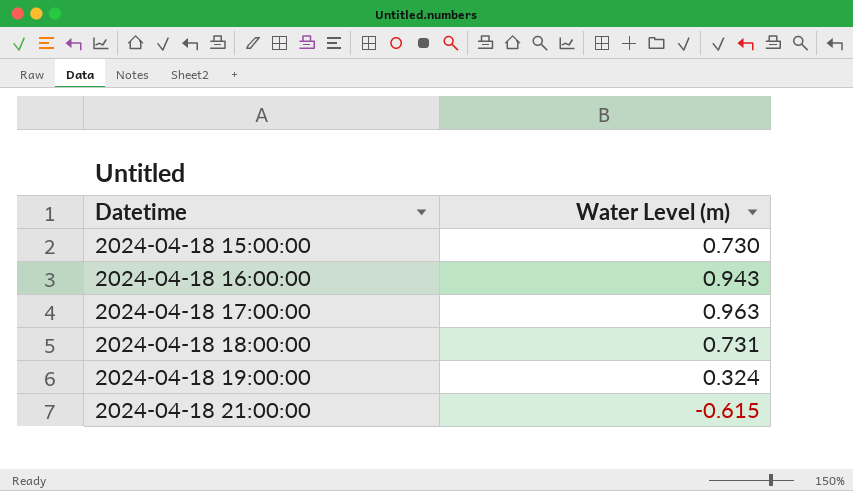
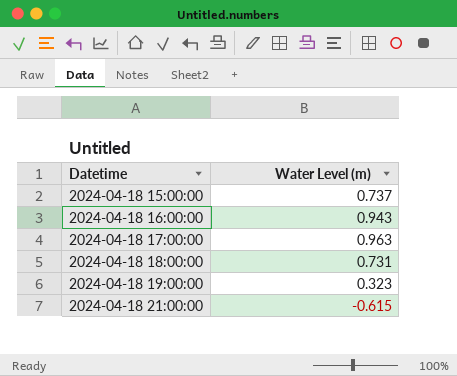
2024-04-18 15:00:00 | Water Level (m): 0.730 -> 0.737
2024-04-18 19:00:00 | Water Level (m): 0.324 -> 0.323

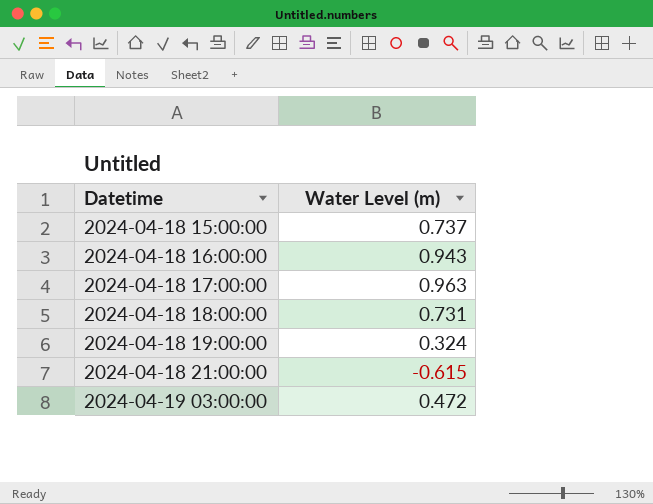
2024-04-18 19:00:00 | Water Level (m): 0.323 -> 0.324
row 2024-04-19 03:00:00: none -> 0.472

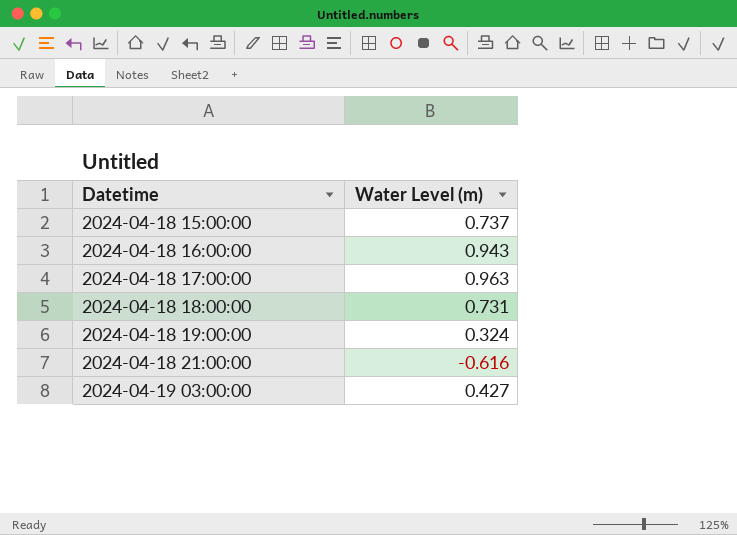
2024-04-18 21:00:00 | Water Level (m): -0.615 -> -0.616
2024-04-19 03:00:00 | Water Level (m): 0.472 -> 0.427

